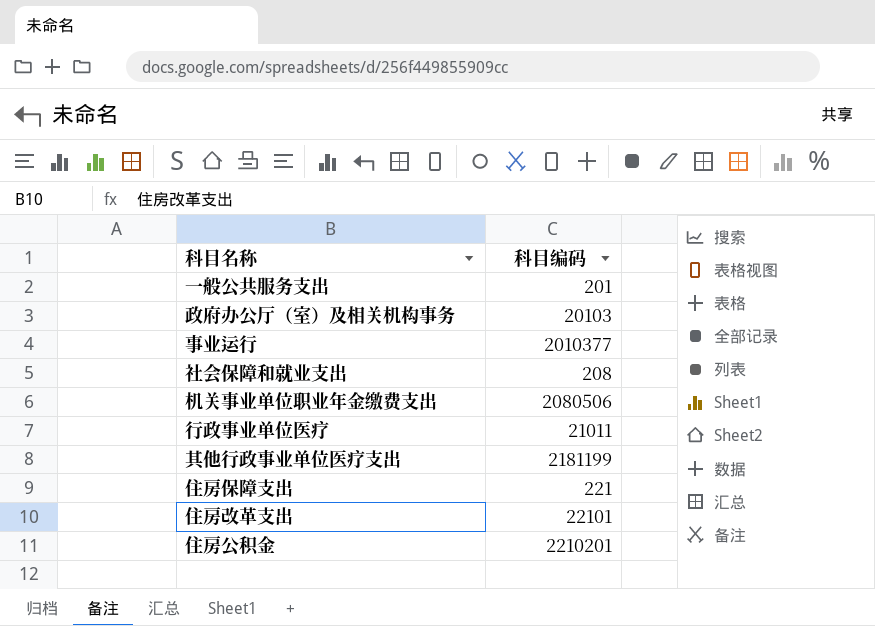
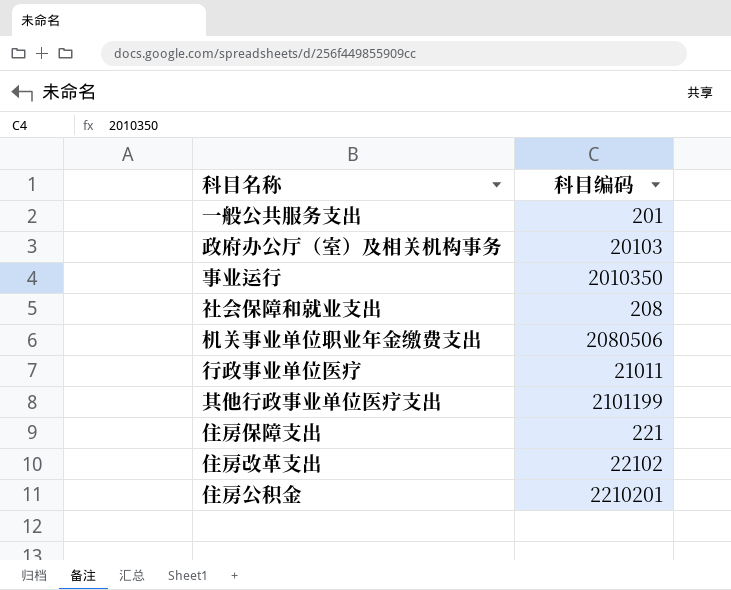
事业运行 | 科目编码: 2010377 -> 2010350
其他行政事业单位医疗支出 | 科目编码: 2181199 -> 2101199
住房改革支出 | 科目编码: 22101 -> 22102

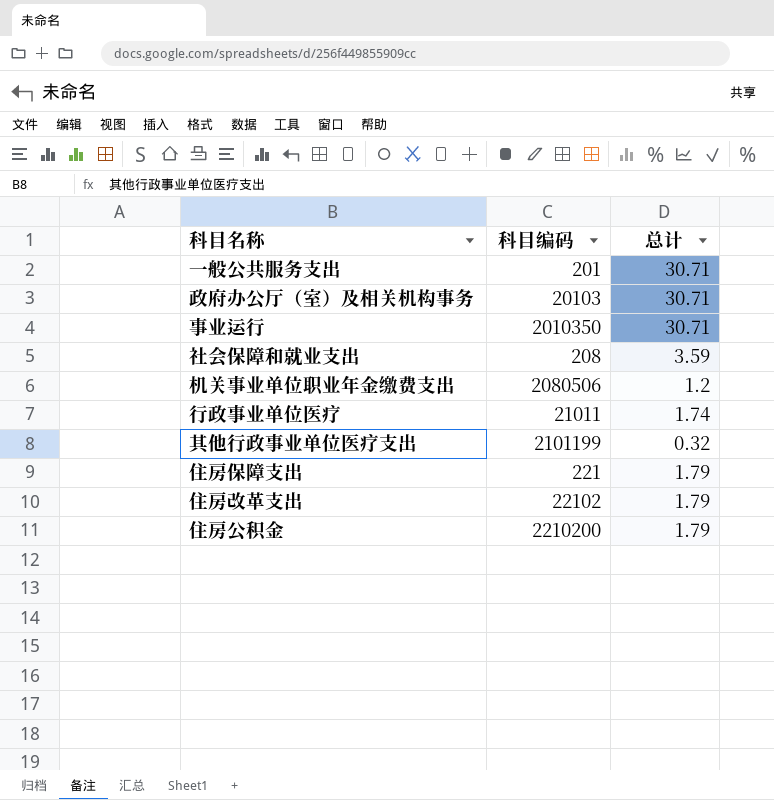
column 总计 | position: none -> 3
住房公积金 | 科目编码: 2210201 -> 2210200

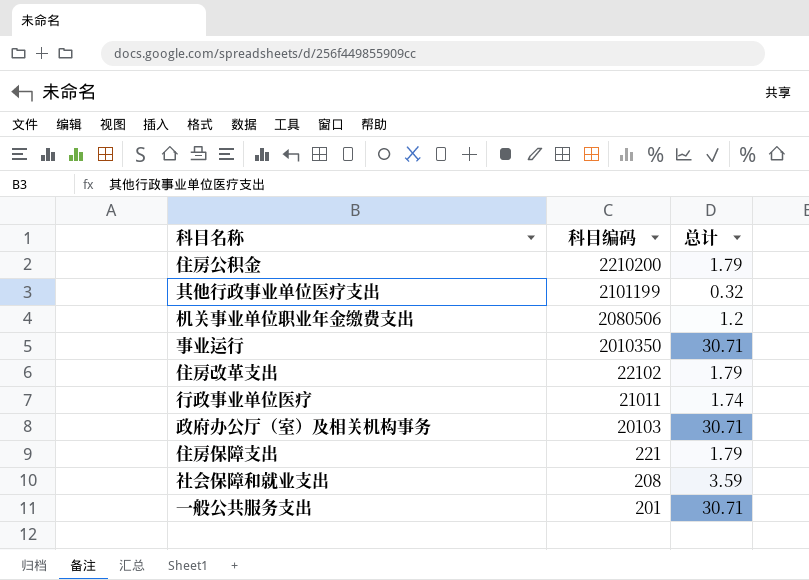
row order: none -> 科目编码 descending

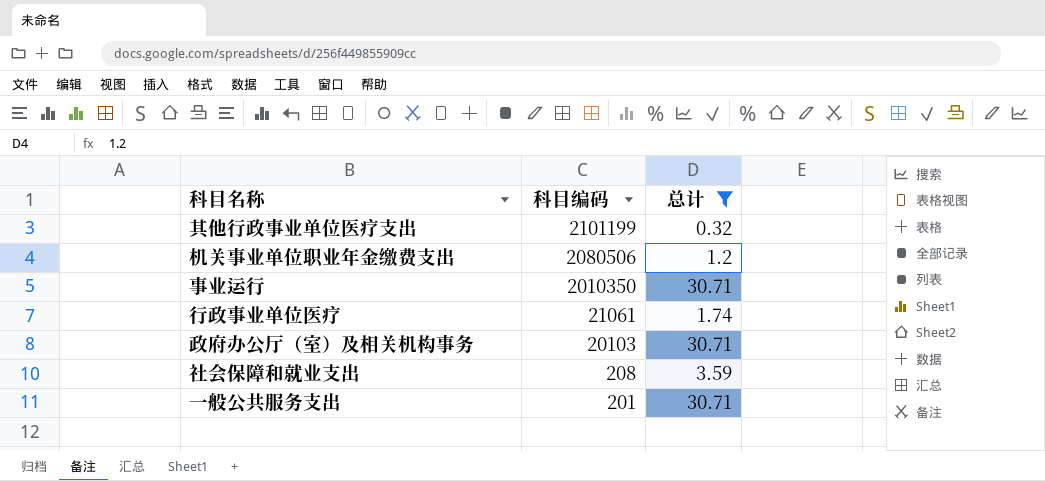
filter: none -> 总计 != 1.79
行政事业单位医疗 | 科目编码: 21011 -> 21061

